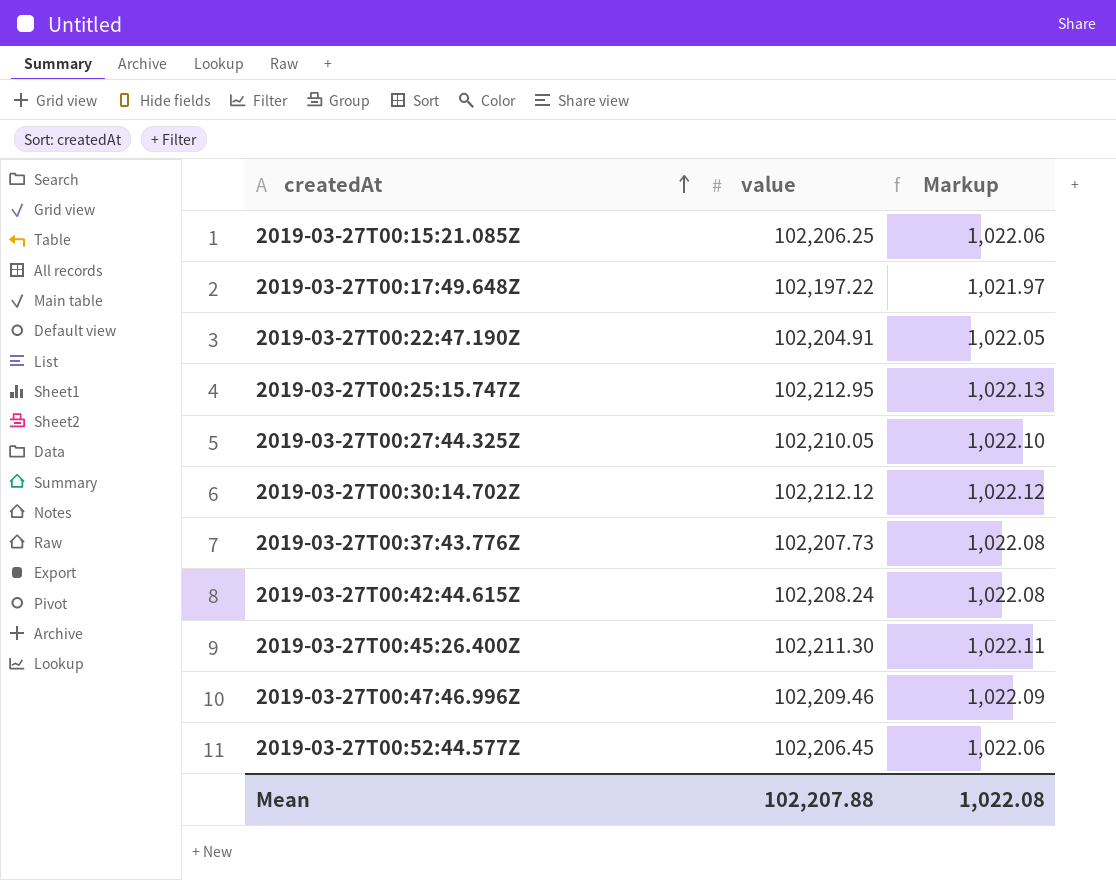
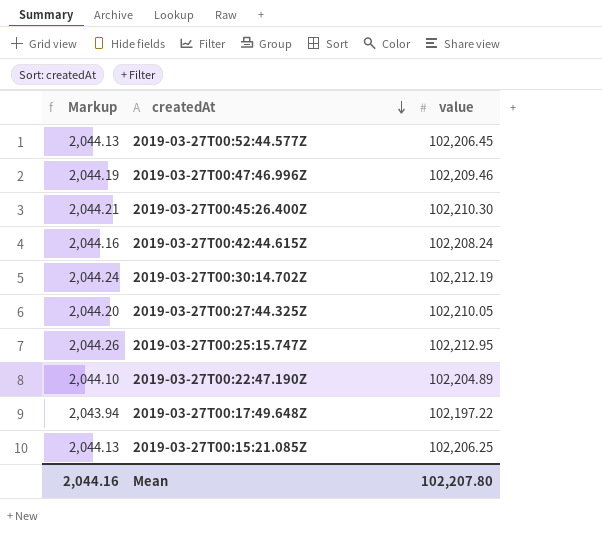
row order: createdAt ascending -> createdAt descending
column Markup | formula: [value] * 0.01 -> [value] * 0.02
column Markup | position: 3 -> 1
row 2019-03-27T00:37:43.776Z: 102,207.73 | 1,022.08 -> none
2019-03-27T00:45:26.400Z | value: 102,211.30 -> 102,210.30
2019-03-27T00:30:14.702Z | value: 102,212.12 -> 102,212.19
2019-03-27T00:22:47.190Z | value: 102,204.91 -> 102,204.89
Mean | Markup: 1,022.08 -> 2,044.16
Mean | value: 102,207.88 -> 102,207.80

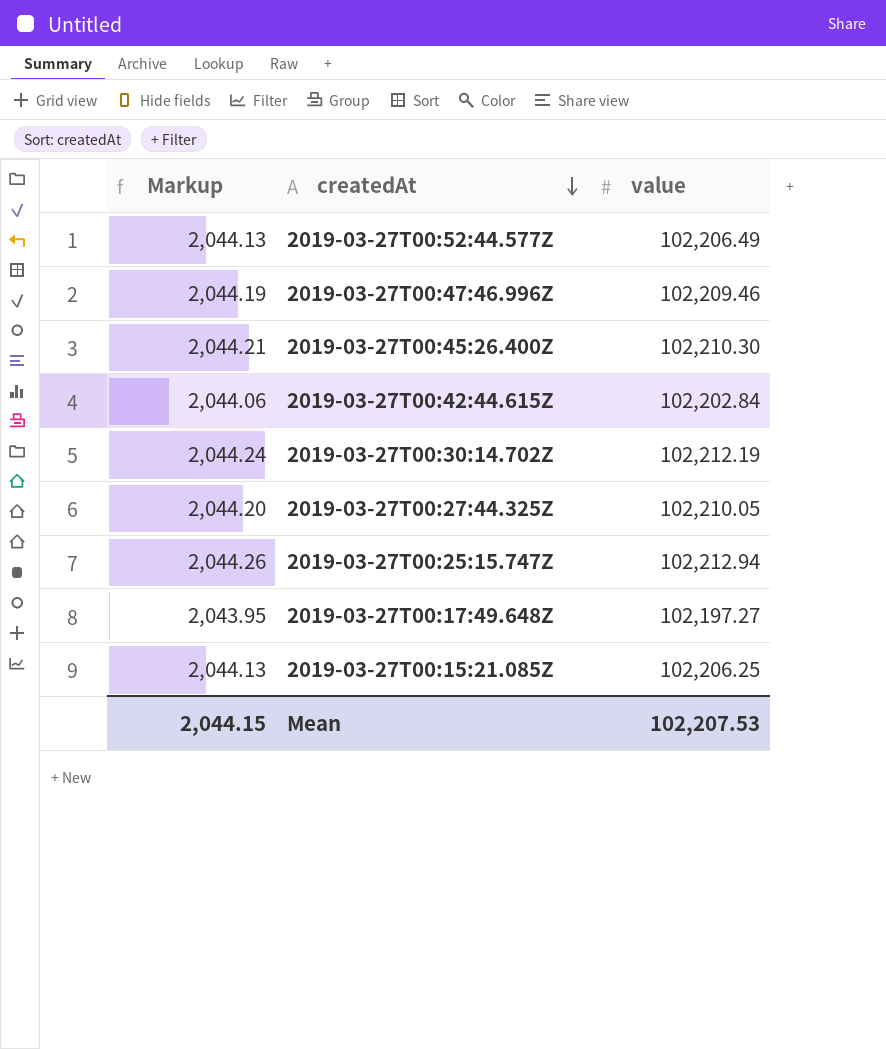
row 2019-03-27T00:22:47.190Z: 2,044.10 | 102,204.89 -> none
2019-03-27T00:52:44.577Z | value: 102,206.45 -> 102,206.49
2019-03-27T00:42:44.615Z | Markup: 2,044.16 -> 2,044.06
2019-03-27T00:42:44.615Z | value: 102,208.24 -> 102,202.84
2019-03-27T00:25:15.747Z | value: 102,212.95 -> 102,212.94
2019-03-27T00:17:49.648Z | Markup: 2,043.94 -> 2,043.95
2019-03-27T00:17:49.648Z | value: 102,197.22 -> 102,197.27
Mean | Markup: 2,044.16 -> 2,044.15
Mean | value: 102,207.80 -> 102,207.53

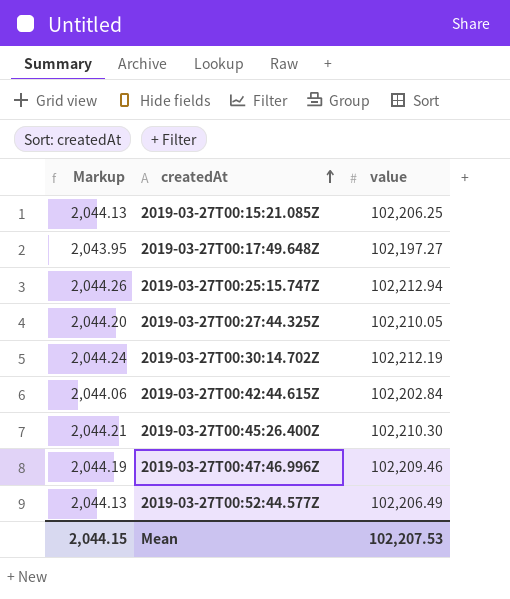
row order: createdAt descending -> createdAt ascending

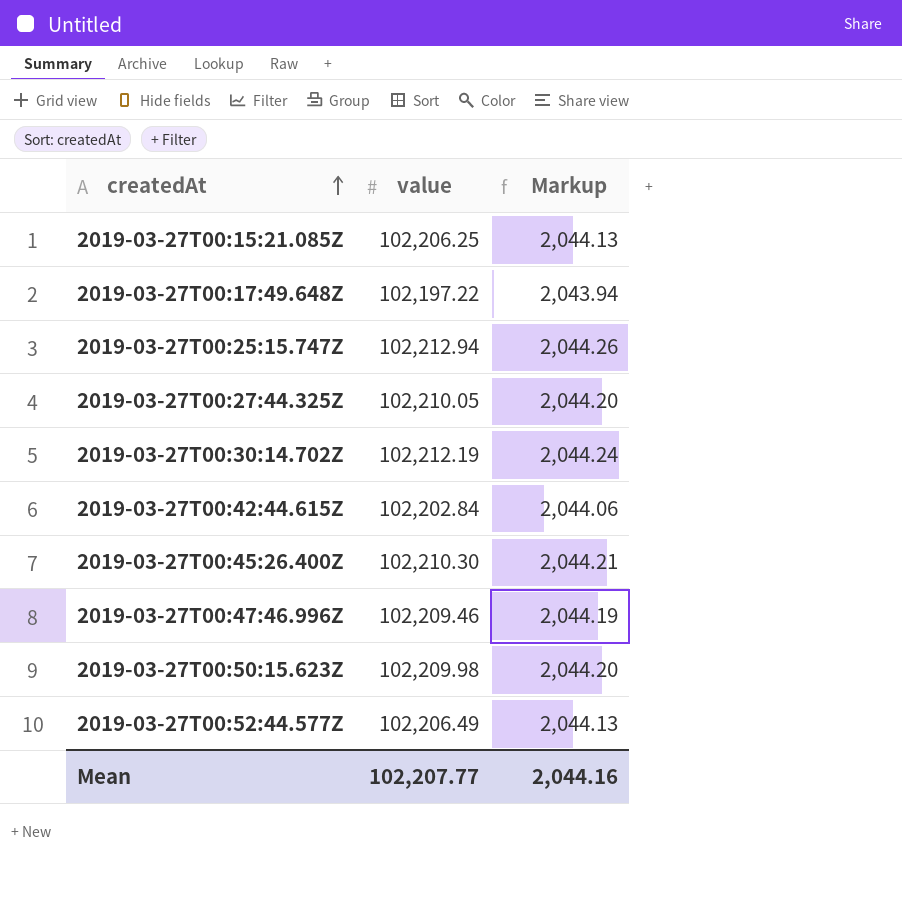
column Markup | position: 1 -> 3
2019-03-27T00:17:49.648Z | value: 102,197.27 -> 102,197.22
2019-03-27T00:17:49.648Z | Markup: 2,043.95 -> 2,043.94
row 2019-03-27T00:50:15.623Z: none -> 102,209.98 | 2,044.20
Mean | value: 102,207.53 -> 102,207.77
Mean | Markup: 2,044.15 -> 2,044.16

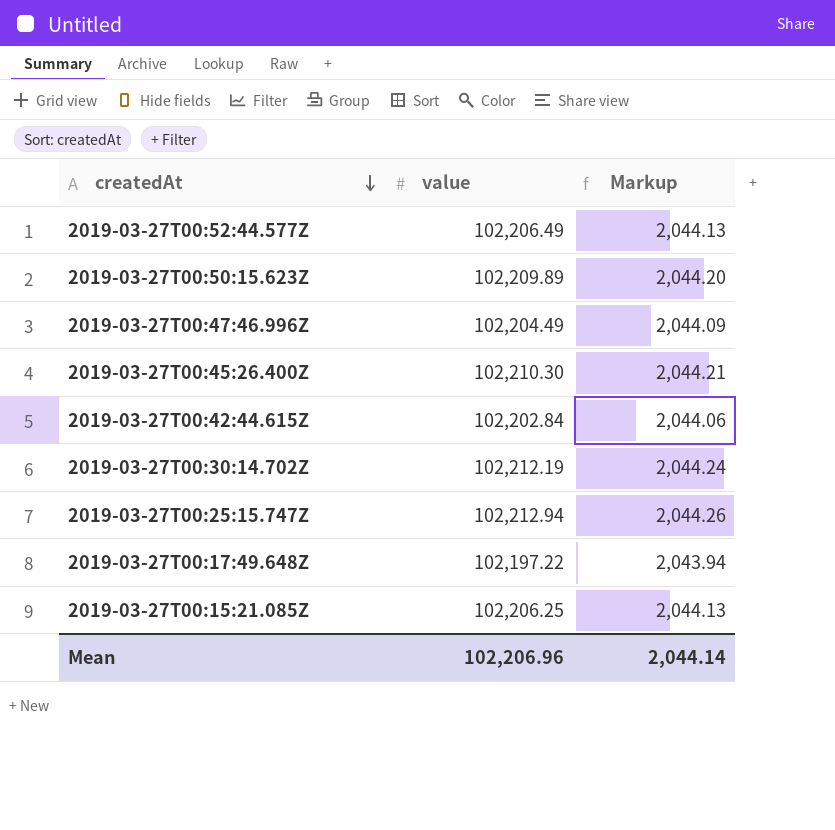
row order: createdAt ascending -> createdAt descending
row 2019-03-27T00:27:44.325Z: 102,210.05 | 2,044.20 -> none
2019-03-27T00:50:15.623Z | value: 102,209.98 -> 102,209.89
2019-03-27T00:47:46.996Z | value: 102,209.46 -> 102,204.49
2019-03-27T00:47:46.996Z | Markup: 2,044.19 -> 2,044.09
Mean | value: 102,207.77 -> 102,206.96
Mean | Markup: 2,044.16 -> 2,044.14

